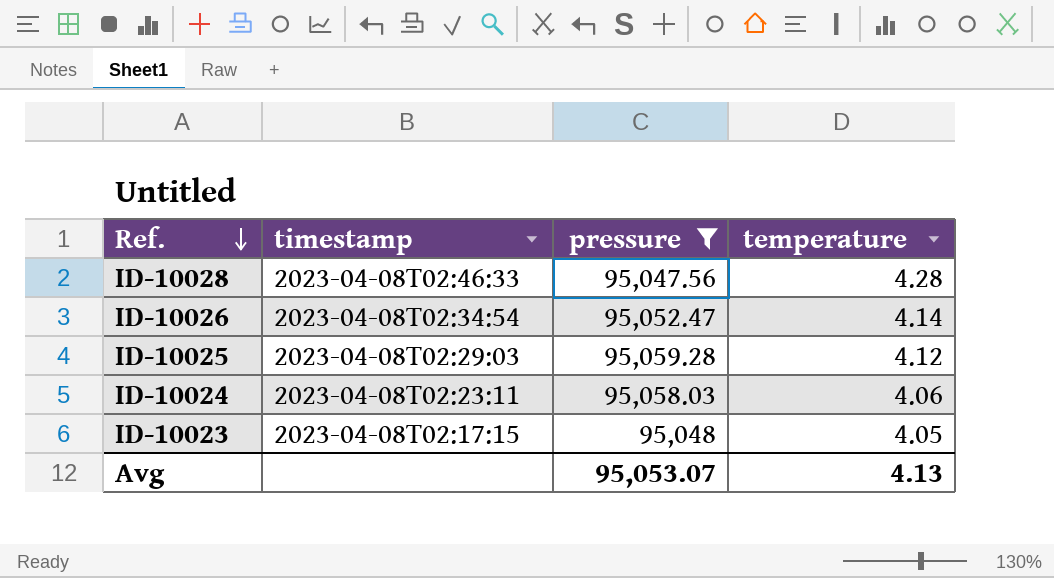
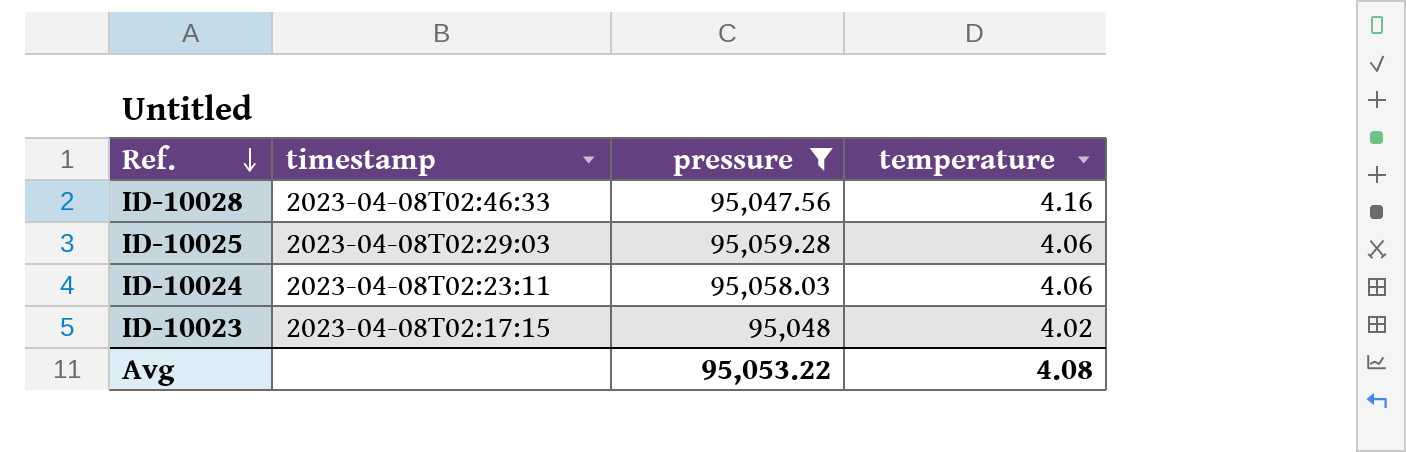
row ID-10026: 2023-04-08T02:34:54 | 95,052.47 | 4.14 -> none
ID-10028 | temperature: 4.28 -> 4.16
ID-10025 | temperature: 4.12 -> 4.06
ID-10023 | temperature: 4.05 -> 4.02
Avg | pressure: 95,053.07 -> 95,053.22
Avg | temperature: 4.13 -> 4.08

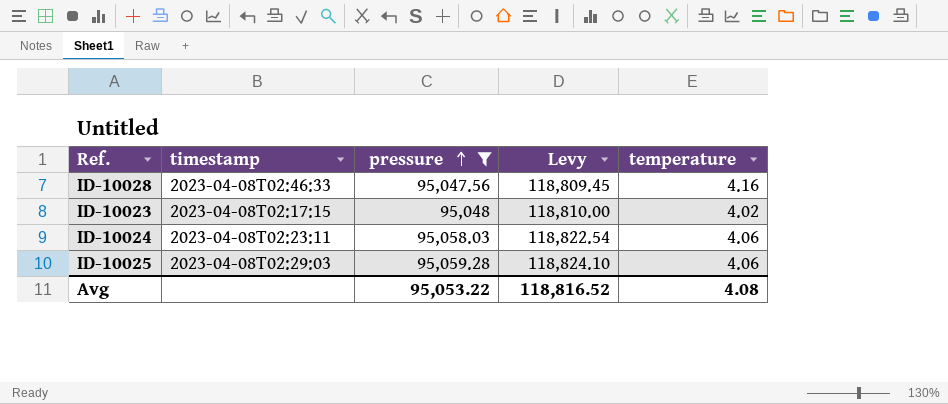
row order: Ref. descending -> pressure ascending
column Levy | formula: none -> [pressure] * 1.25

